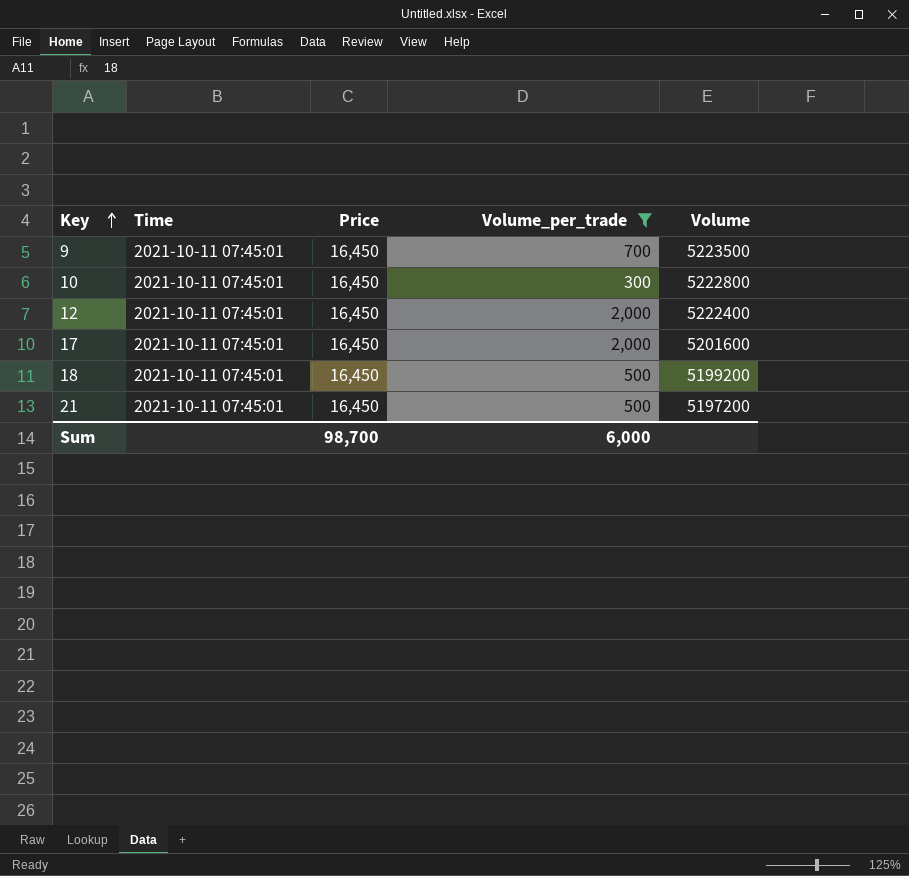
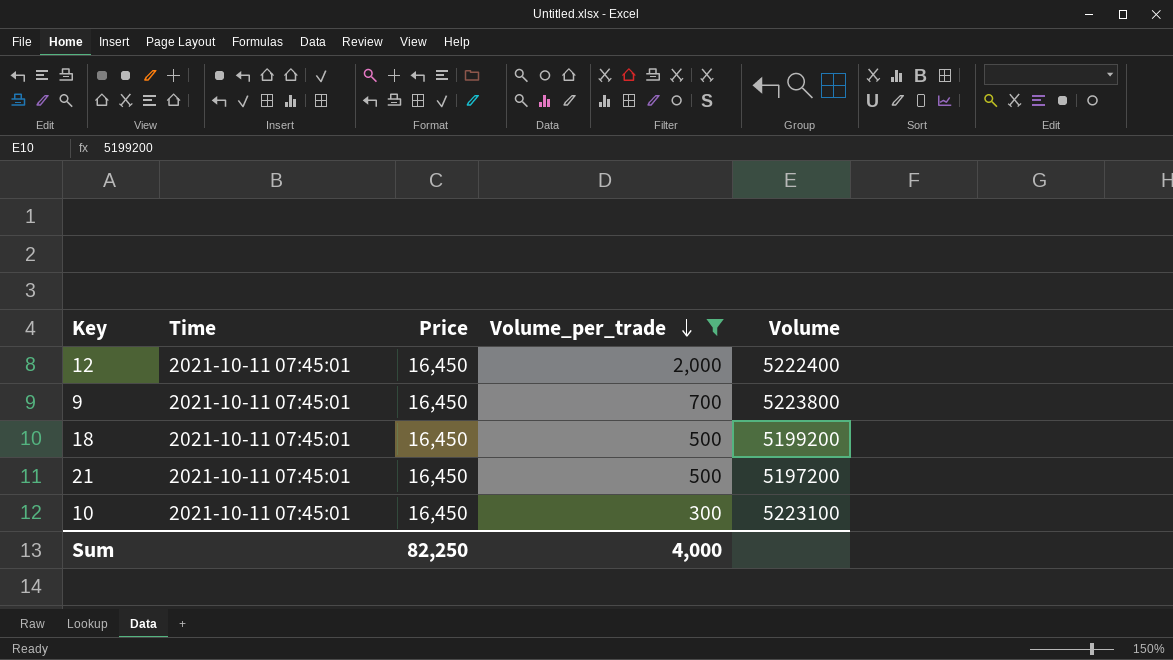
row order: Key ascending -> Volume_per_trade descending
row 17: 2021-10-11 07:45:01 | 16,450 | 2,000 | 5201600 -> none
9 | Volume: 5223500 -> 5223800
10 | Volume: 5222800 -> 5223100
Sum | Price: 98,700 -> 82,250
Sum | Volume_per_trade: 6,000 -> 4,000

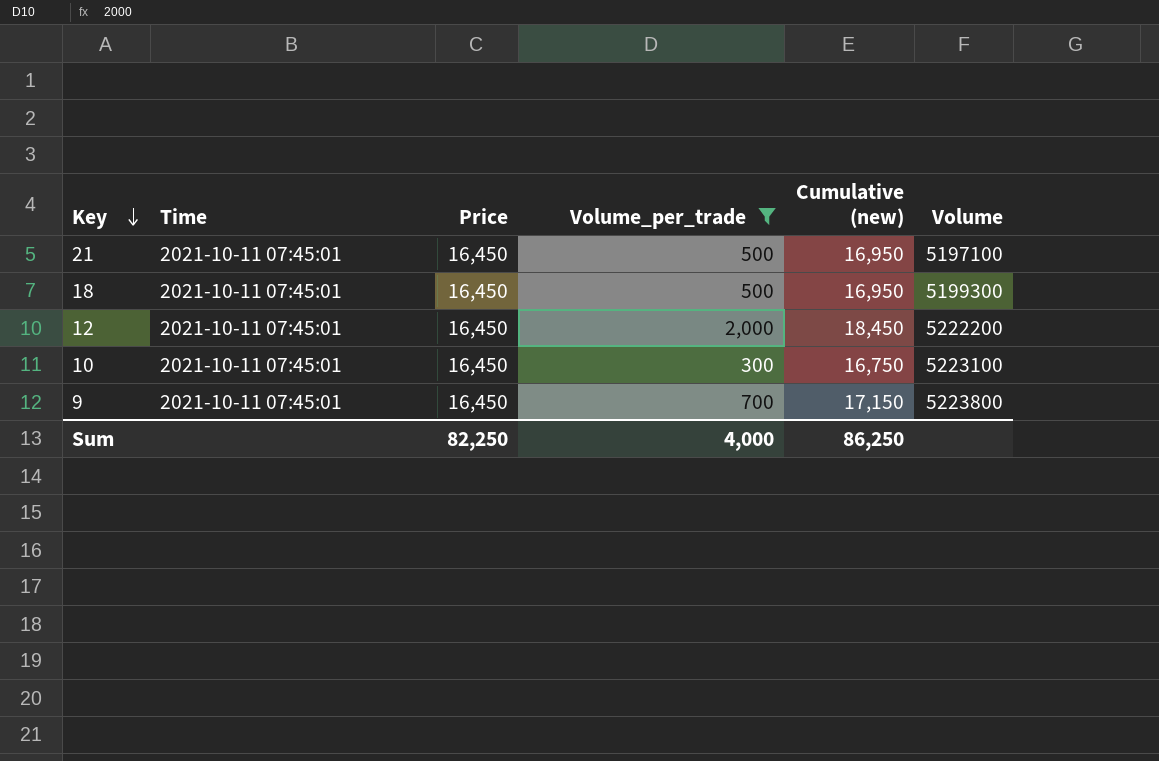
row order: Volume_per_trade descending -> Key descending
column Cumulative (new) | formula: none -> [Price] + [Volume_per_trade]
21 | Volume: 5197200 -> 5197100
18 | Volume: 5199200 -> 5199300
12 | Volume: 5222400 -> 5222200

